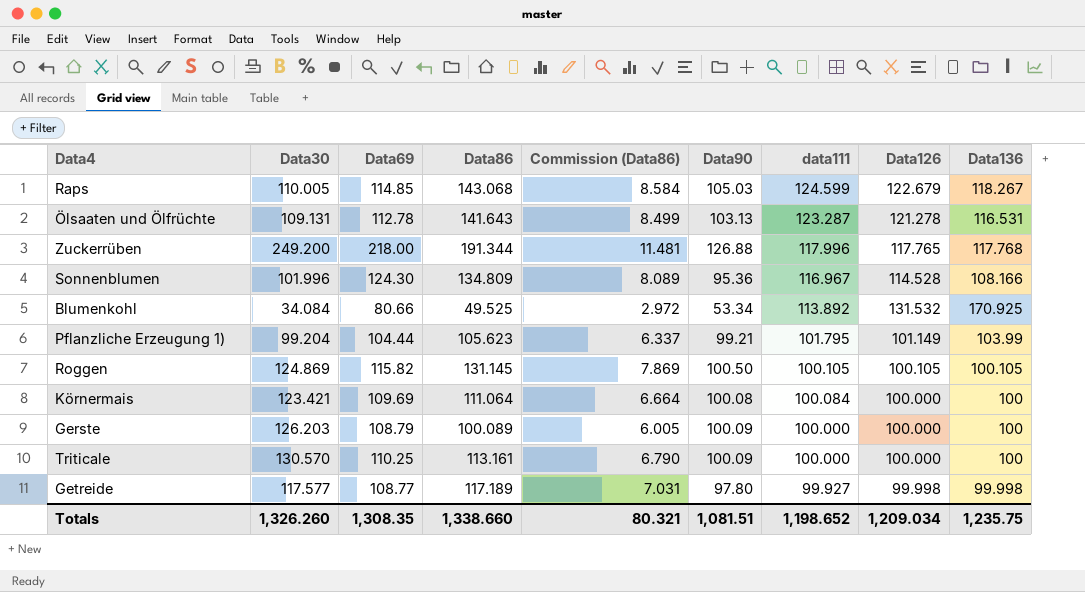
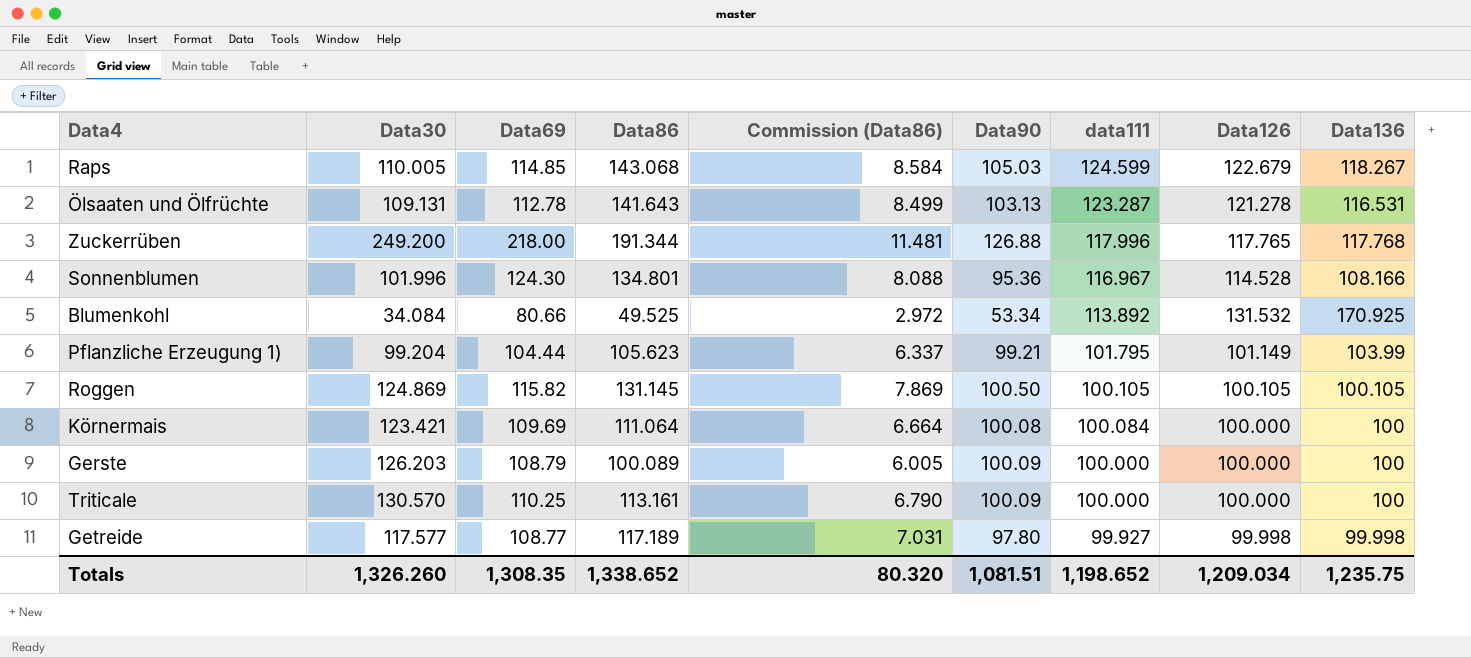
Sonnenblumen | Data86: 134.809 -> 134.801
Sonnenblumen | Commission (Data86): 8.089 -> 8.088
Totals | Data86: 1,338.660 -> 1,338.652
Totals | Commission (Data86): 80.321 -> 80.320

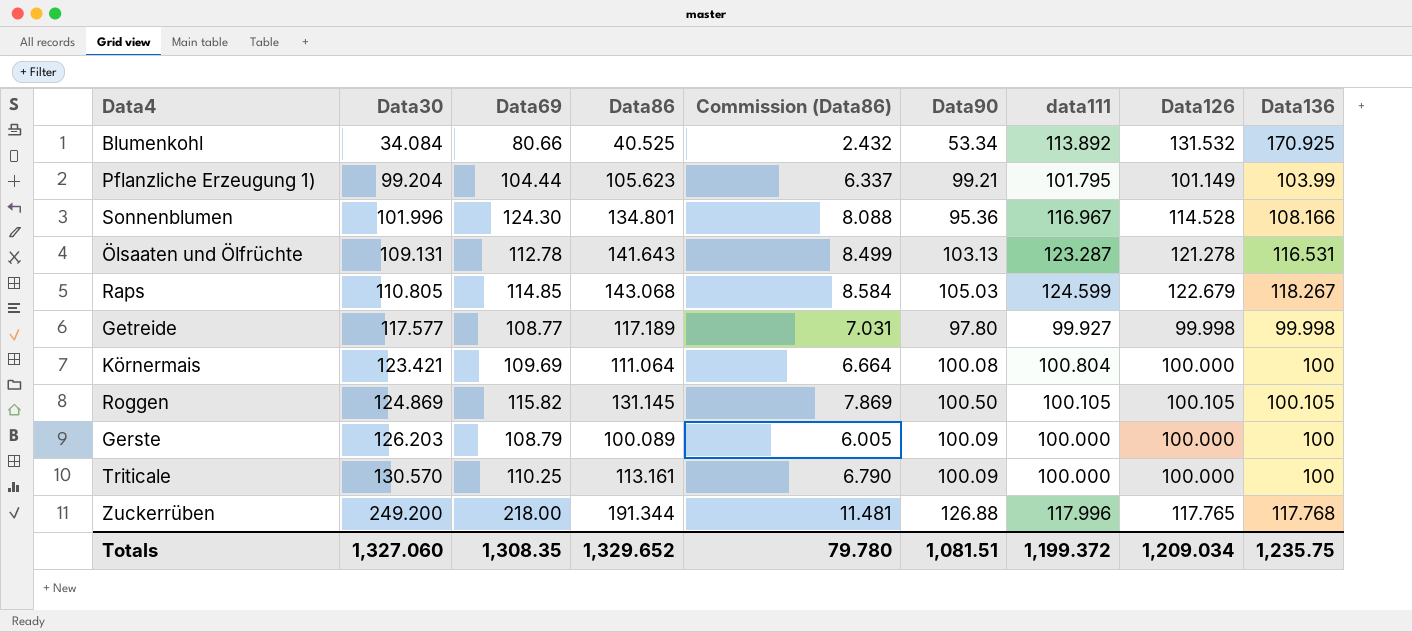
row order: data111 descending -> Data30 ascending
Blumenkohl | Data86: 49.525 -> 40.525
Blumenkohl | Commission (Data86): 2.972 -> 2.432
Raps | Data30: 110.005 -> 110.805
Körnermais | data111: 100.084 -> 100.804
Totals | Data30: 1,326.260 -> 1,327.060
Totals | Data86: 1,338.652 -> 1,329.652
Totals | Commission (Data86): 80.320 -> 79.780
Totals | data111: 1,198.652 -> 1,199.372

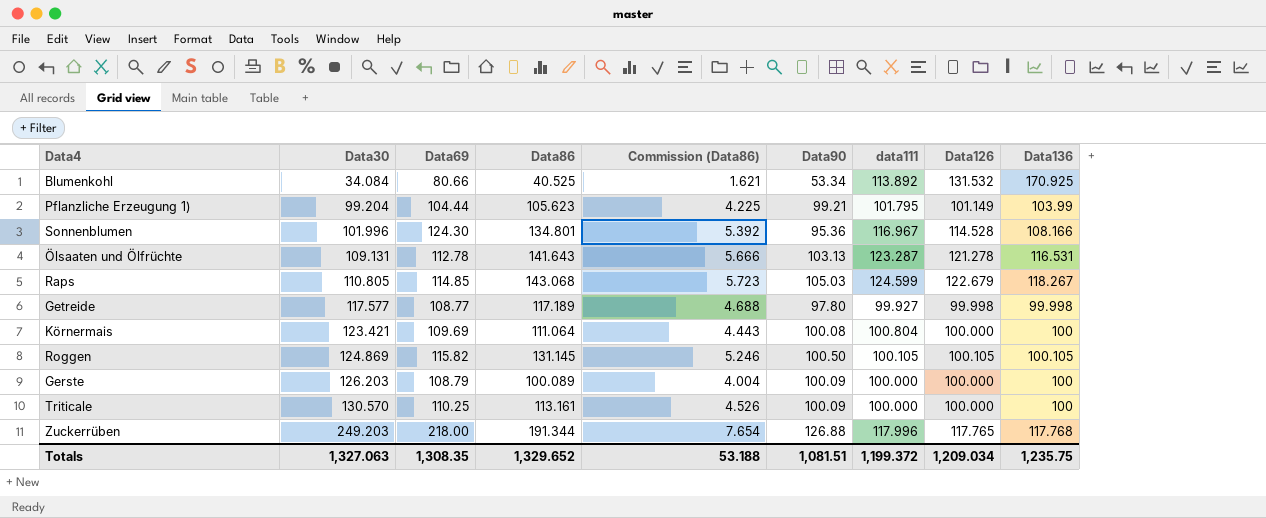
column Commission (Data86) | formula: [Data86] * 0.06 -> [Data86] * 0.04
Zuckerrüben | Data30: 249.200 -> 249.203
Totals | Data30: 1,327.060 -> 1,327.063
Totals | Commission (Data86): 79.780 -> 53.188

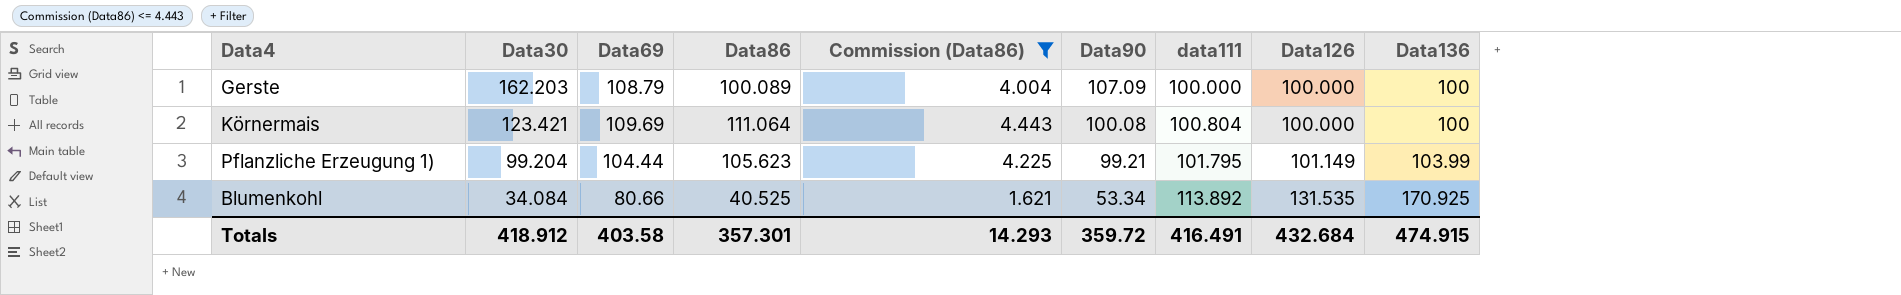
filter: none -> Commission (Data86) <= 4.443
row order: Data30 ascending -> Data30 descending
Gerste | Data30: 126.203 -> 162.203
Gerste | Data90: 100.09 -> 107.09
Blumenkohl | Data126: 131.532 -> 131.535
Totals | Data30: 1,327.063 -> 418.912
Totals | Data69: 1,308.35 -> 403.58
Totals | Data86: 1,329.652 -> 357.301
Totals | Commission (Data86): 53.188 -> 14.293
Totals | Data90: 1,081.51 -> 359.72
Totals | data111: 1,199.372 -> 416.491
Totals | Data126: 1,209.034 -> 432.684
Totals | Data136: 1,235.75 -> 474.915

